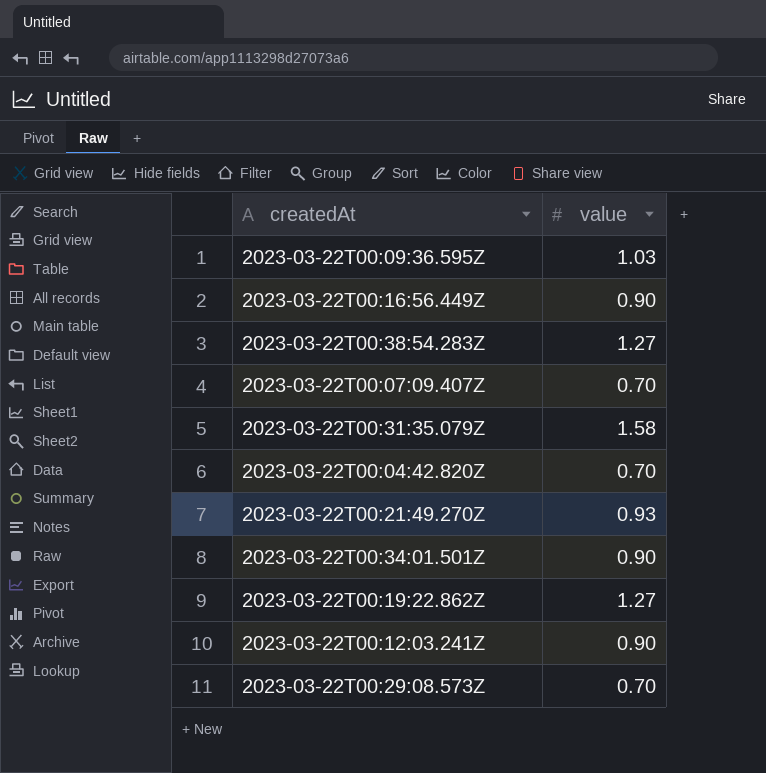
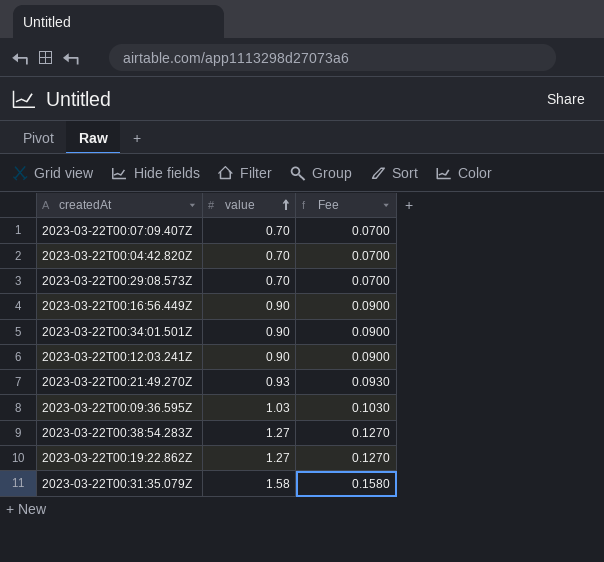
row order: none -> value ascending
column Fee | formula: none -> [value] * 0.1

